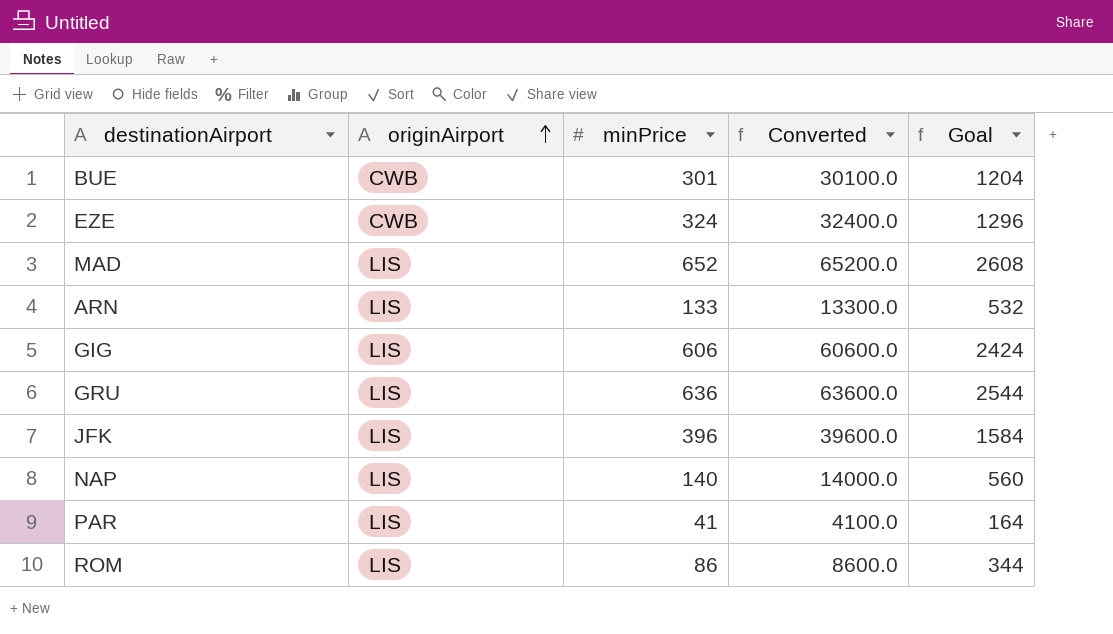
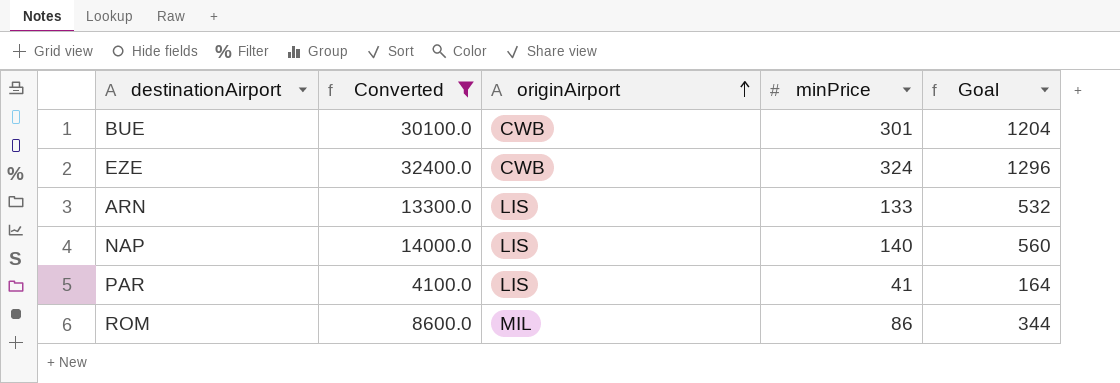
filter: none -> Converted <= 32400.0
column Converted | position: 4 -> 2
ROM | originAirport: LIS -> MIL

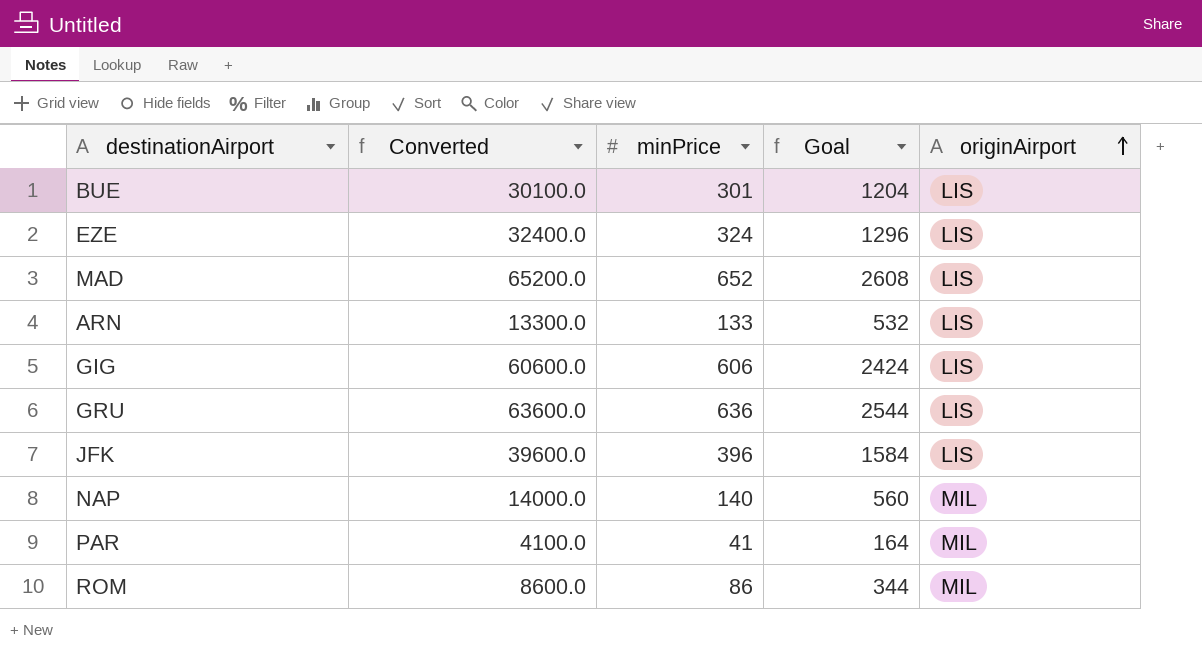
filter: Converted <= 32400.0 -> none
column originAirport | position: 3 -> 5
BUE | originAirport: CWB -> LIS
EZE | originAirport: CWB -> LIS
NAP | originAirport: LIS -> MIL
PAR | originAirport: LIS -> MIL

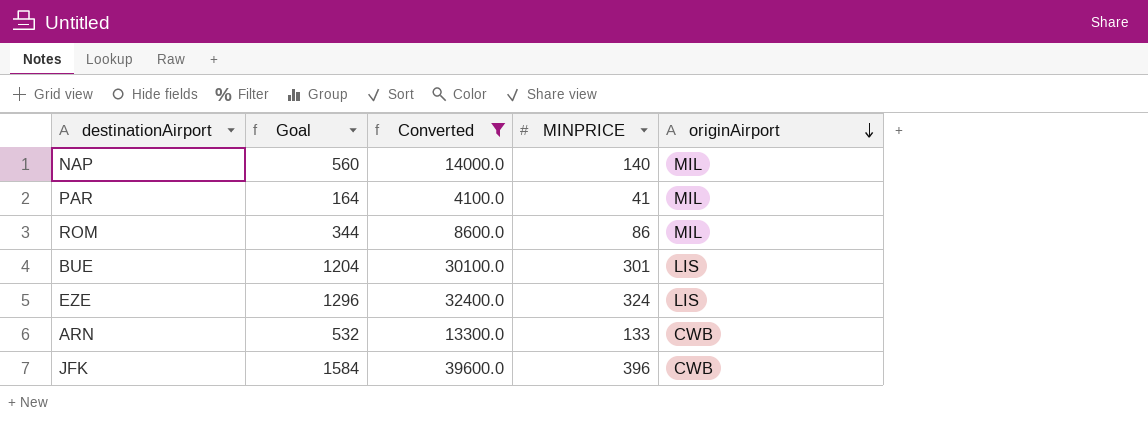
filter: none -> Converted <= 39600.0
row order: originAirport ascending -> originAirport descending
column Goal | position: 4 -> 2
column name: minPrice -> MINPRICE
ARN | originAirport: LIS -> CWB
JFK | originAirport: LIS -> CWB

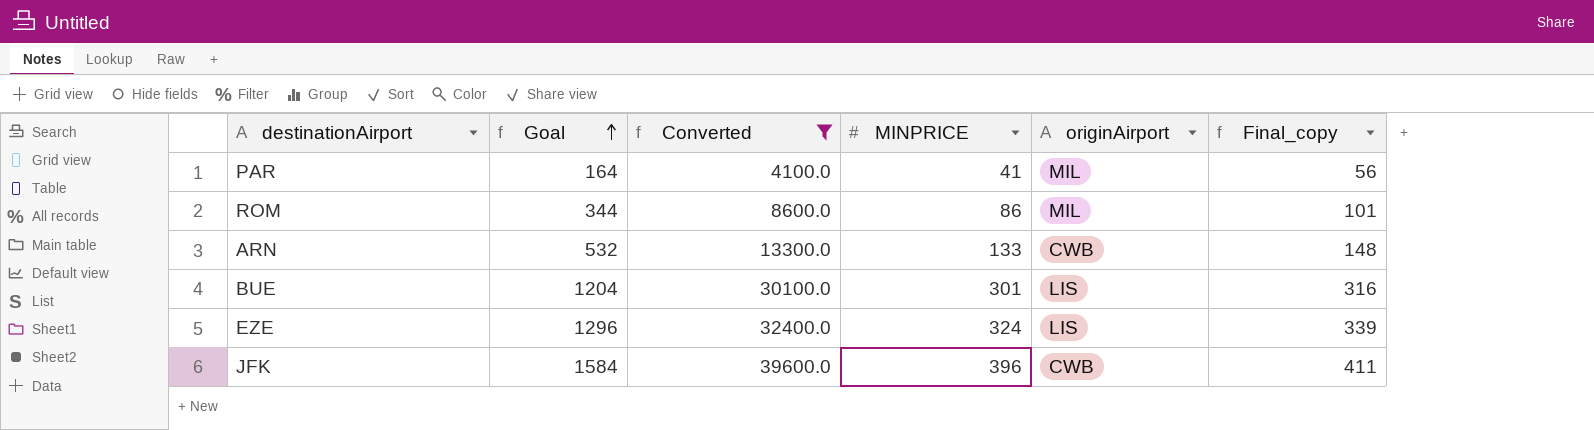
row order: originAirport descending -> Goal ascending
column Final_copy | formula: none -> [MINPRICE] + 15
row NAP: 560 | 14000.0 | 140 | MIL -> none

